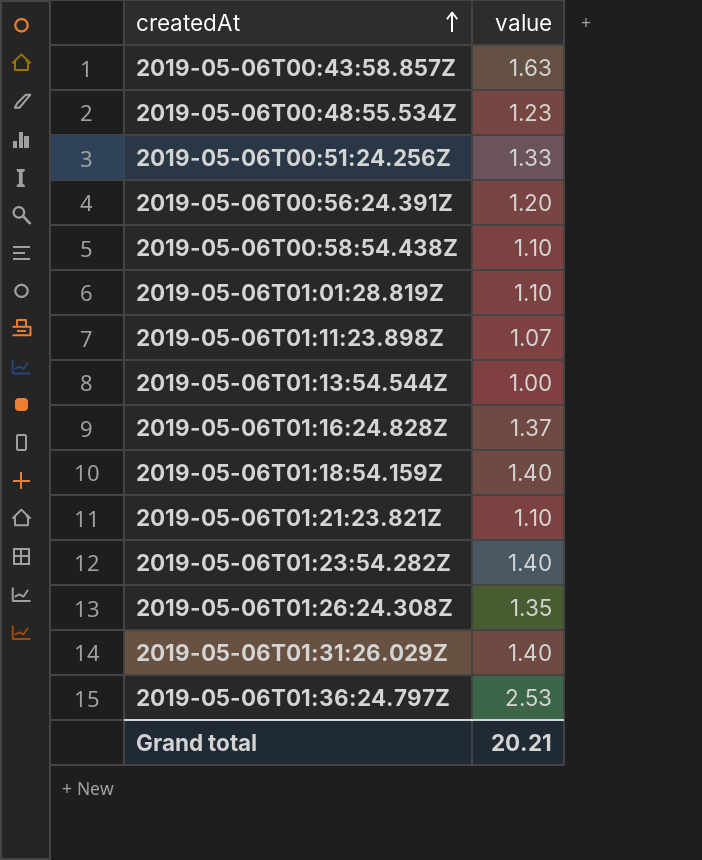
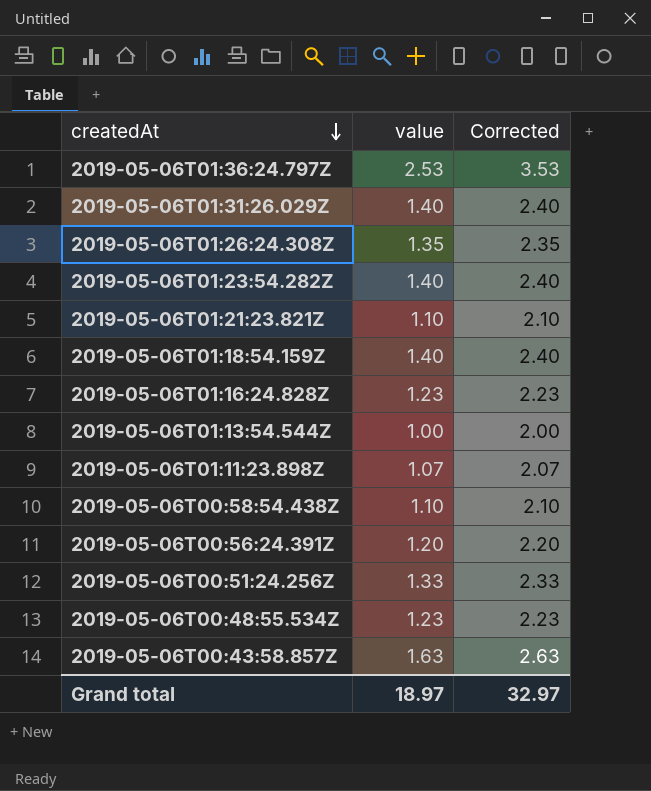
row order: createdAt ascending -> createdAt descending
column Corrected | formula: none -> [value] + 1
row 2019-05-06T01:01:28.819Z: 1.10 -> none
2019-05-06T01:16:24.828Z | value: 1.37 -> 1.23
Grand total | value: 20.21 -> 18.97

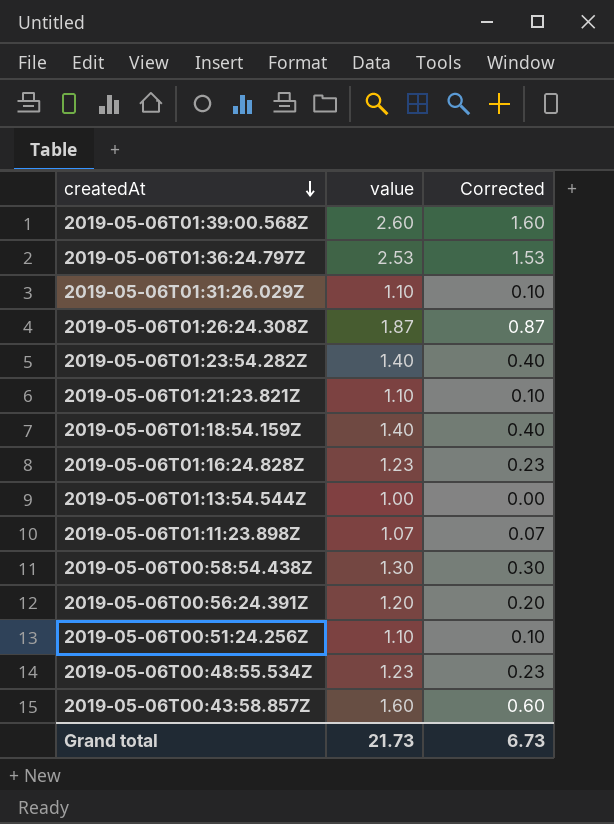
column Corrected | formula: [value] + 1 -> [value] - 1
row 2019-05-06T01:39:00.568Z: none -> 2.60 | 1.60
2019-05-06T01:31:26.029Z | value: 1.40 -> 1.10
2019-05-06T01:26:24.308Z | value: 1.35 -> 1.87
2019-05-06T00:58:54.438Z | value: 1.10 -> 1.30
2019-05-06T00:51:24.256Z | value: 1.33 -> 1.10
2019-05-06T00:43:58.857Z | value: 1.63 -> 1.60
Grand total | value: 18.97 -> 21.73
Grand total | Corrected: 32.97 -> 6.73

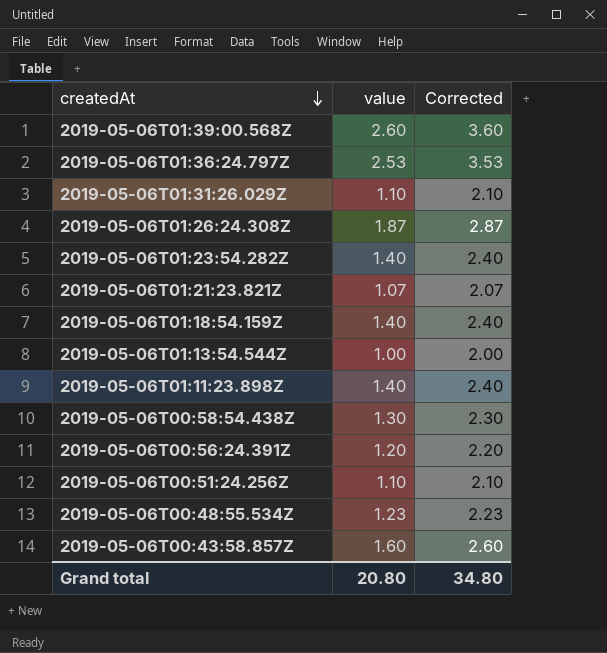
column Corrected | formula: [value] - 1 -> [value] + 1
row 2019-05-06T01:16:24.828Z: 1.23 | 0.23 -> none
2019-05-06T01:21:23.821Z | value: 1.10 -> 1.07
2019-05-06T01:11:23.898Z | value: 1.07 -> 1.40
Grand total | value: 21.73 -> 20.80
Grand total | Corrected: 6.73 -> 34.80

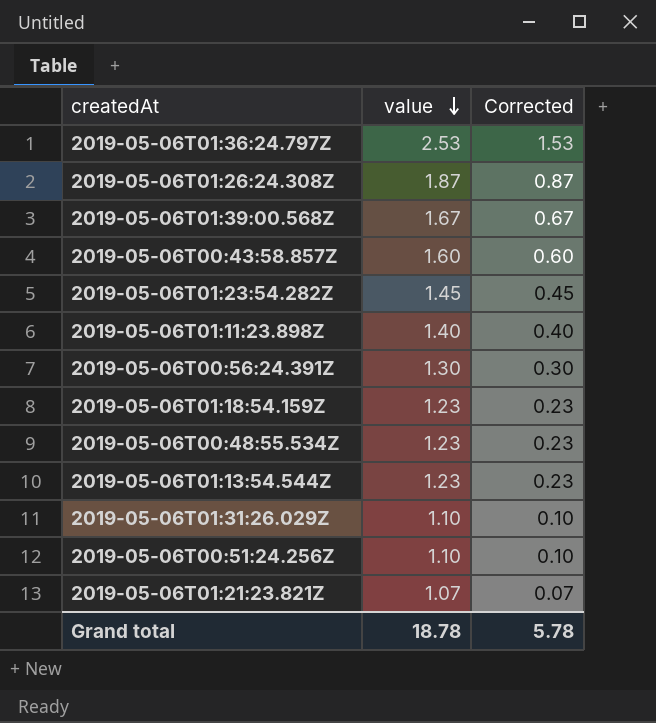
row order: createdAt descending -> value descending
column Corrected | formula: [value] + 1 -> [value] - 1
row 2019-05-06T00:58:54.438Z: 1.30 | 2.30 -> none
2019-05-06T01:39:00.568Z | value: 2.60 -> 1.67
2019-05-06T01:23:54.282Z | value: 1.40 -> 1.45
2019-05-06T00:56:24.391Z | value: 1.20 -> 1.30
2019-05-06T01:18:54.159Z | value: 1.40 -> 1.23
2019-05-06T01:13:54.544Z | value: 1.00 -> 1.23
Grand total | value: 20.80 -> 18.78
Grand total | Corrected: 34.80 -> 5.78

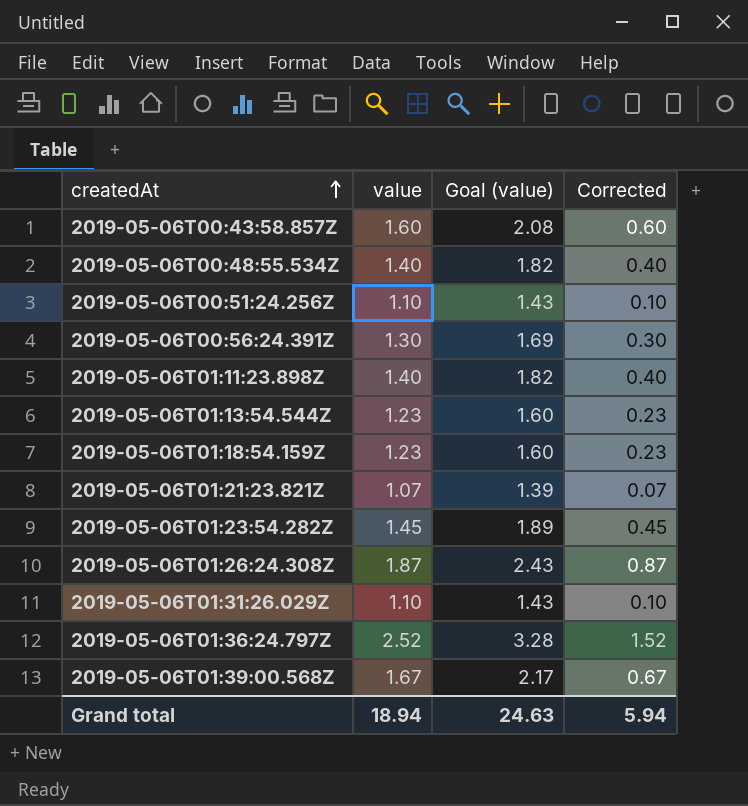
row order: value descending -> createdAt ascending
column Goal (value) | formula: none -> [value] * 1.3
2019-05-06T00:48:55.534Z | value: 1.23 -> 1.40
2019-05-06T00:48:55.534Z | Corrected: 0.23 -> 0.40
2019-05-06T01:36:24.797Z | value: 2.53 -> 2.52
2019-05-06T01:36:24.797Z | Corrected: 1.53 -> 1.52
Grand total | value: 18.78 -> 18.94
Grand total | Corrected: 5.78 -> 5.94

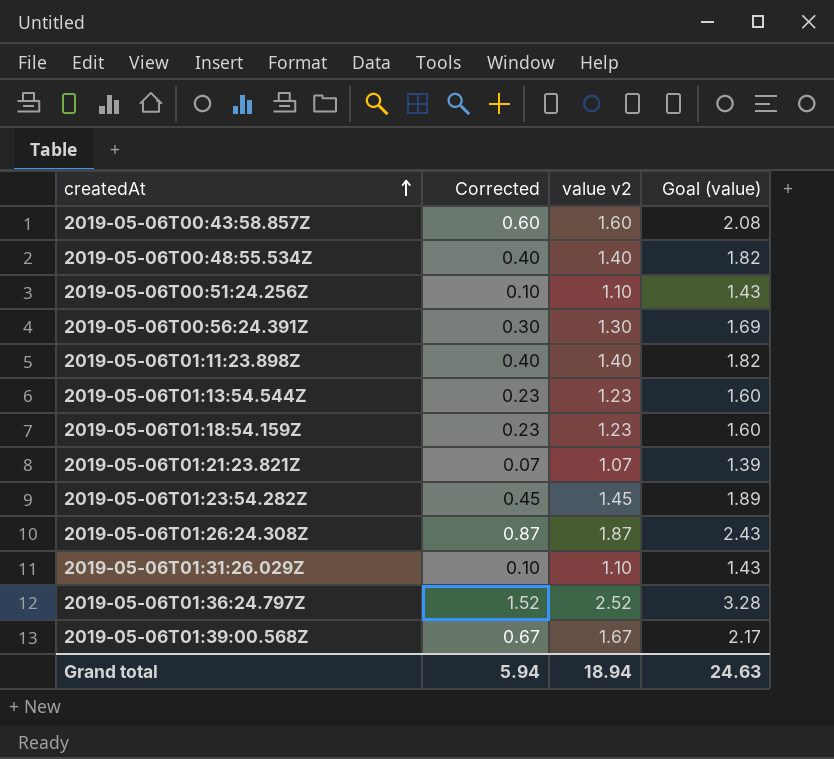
column Corrected | position: 4 -> 2
column name: value -> value v2

